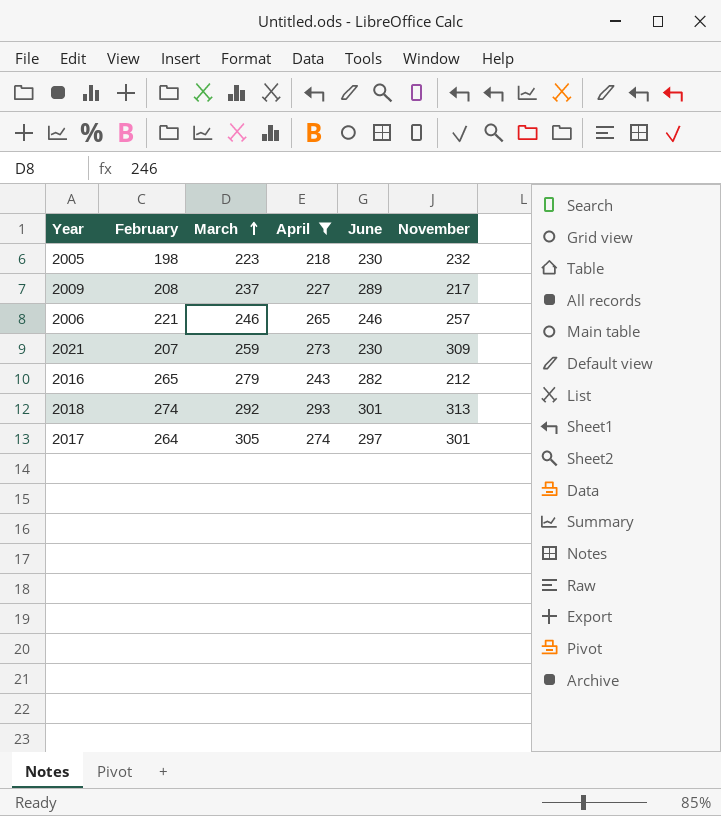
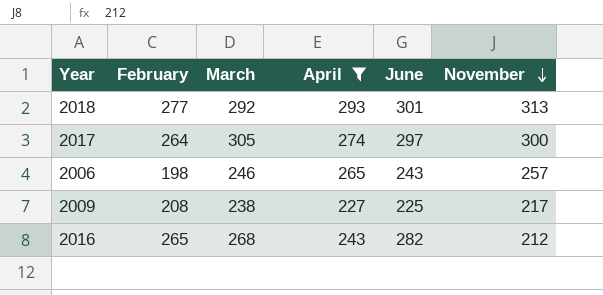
row order: March ascending -> November descending
row 2005: 198 | 223 | 218 | 230 | 232 -> none
row 2021: 207 | 259 | 273 | 230 | 309 -> none
2018 | February: 274 -> 277
2017 | November: 301 -> 300
2006 | February: 221 -> 198
2006 | June: 246 -> 243
2009 | March: 237 -> 238
2009 | June: 289 -> 225
2016 | March: 279 -> 268

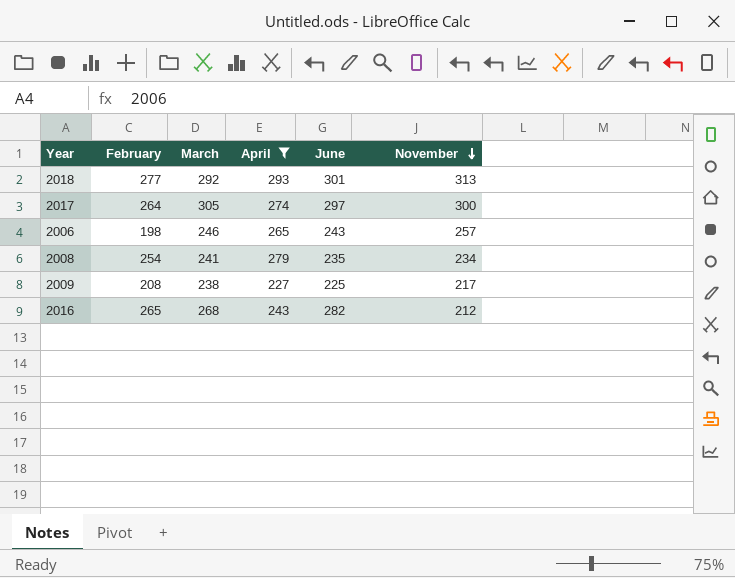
row 2008: none -> 254 | 241 | 279 | 235 | 234

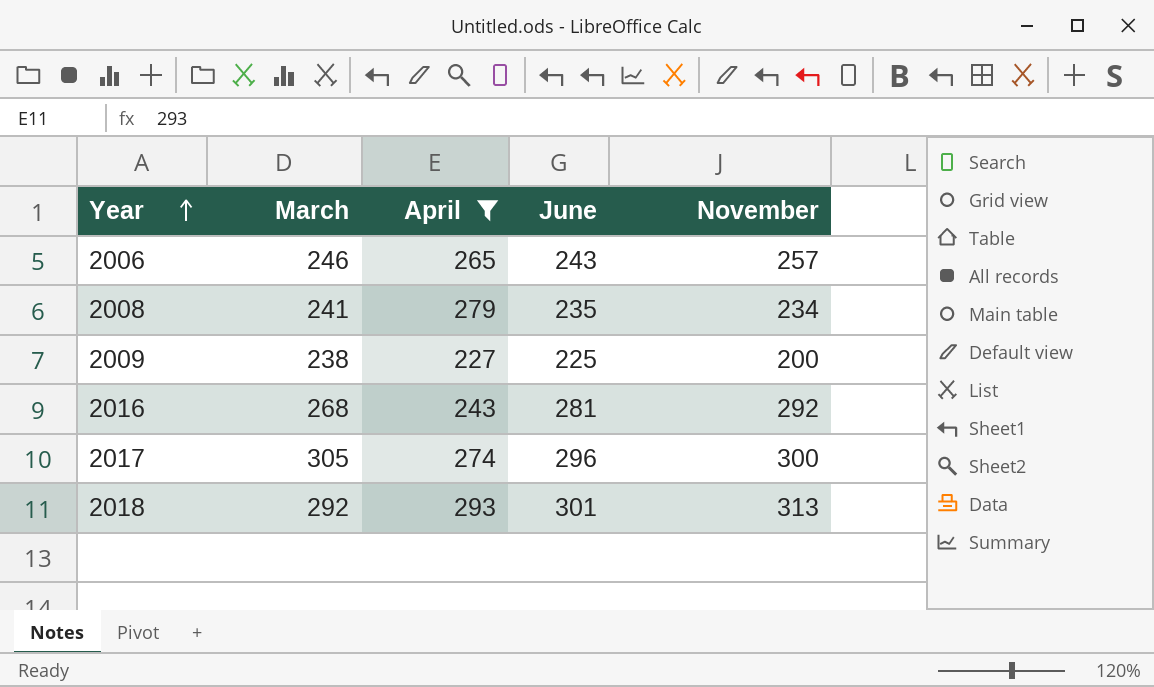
row order: November descending -> Year ascending
column February | position: 2 -> none
2009 | November: 217 -> 200
2016 | June: 282 -> 281
2016 | November: 212 -> 292
2017 | June: 297 -> 296

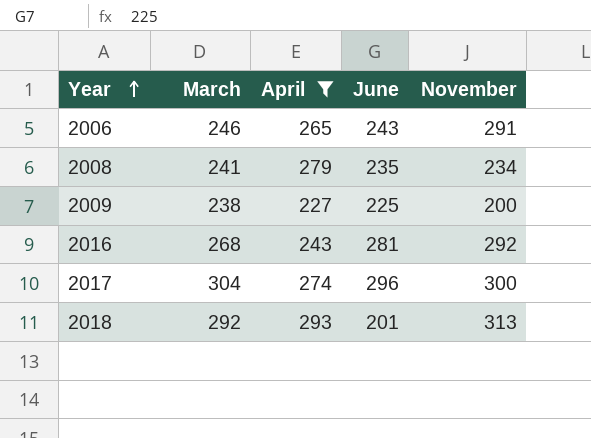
2006 | November: 257 -> 291
2017 | March: 305 -> 304
2018 | June: 301 -> 201

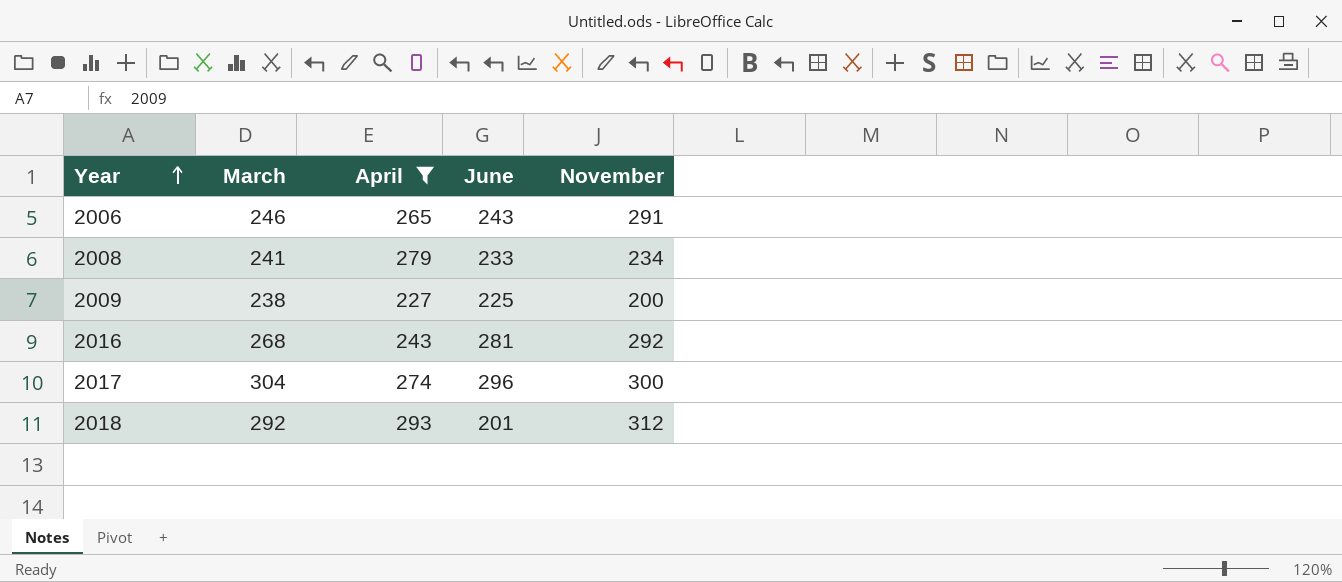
2008 | June: 235 -> 233
2018 | November: 313 -> 312

